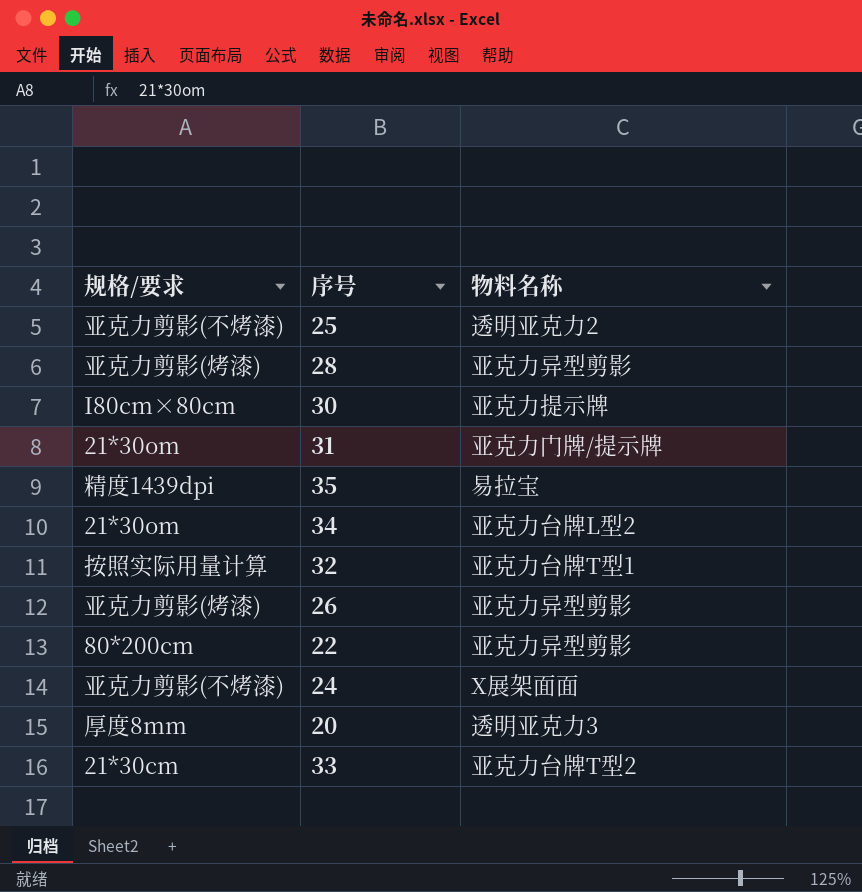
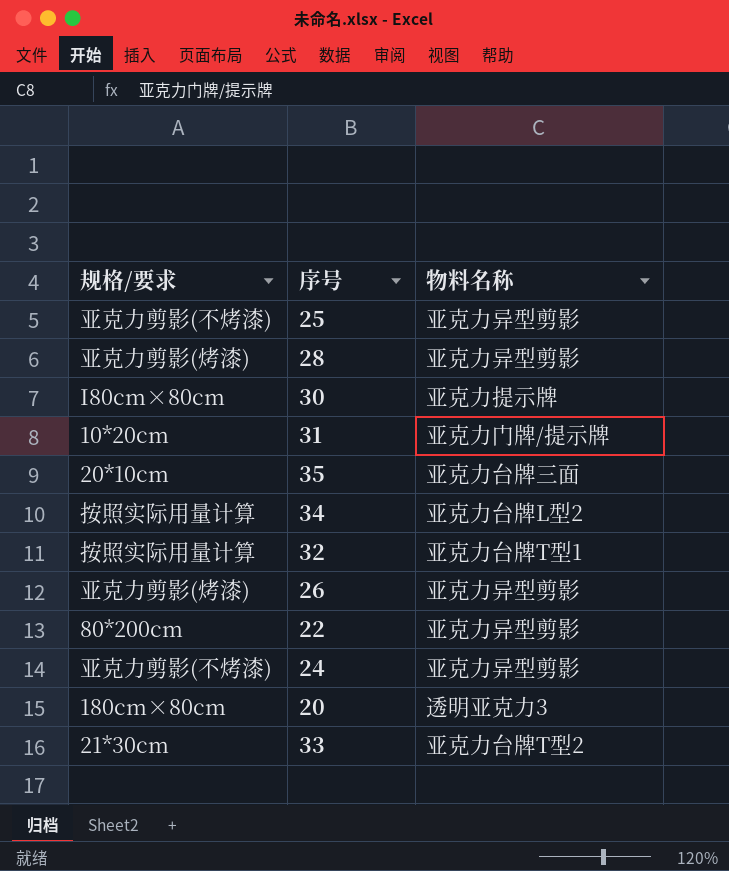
25 | 物料名称: 透明亚克力2 -> 亚克力异型剪影
31 | 规格/要求: 21*30om -> 10*20cm
35 | 规格/要求: 精度1439dpi -> 20*10cm
35 | 物料名称: 易拉宝 -> 亚克力台牌三面
34 | 规格/要求: 21*30om -> 按照实际用量计算
24 | 物料名称: X展架面面 -> 亚克力异型剪影
20 | 规格/要求: 厚度8mm -> 180cm×80cm

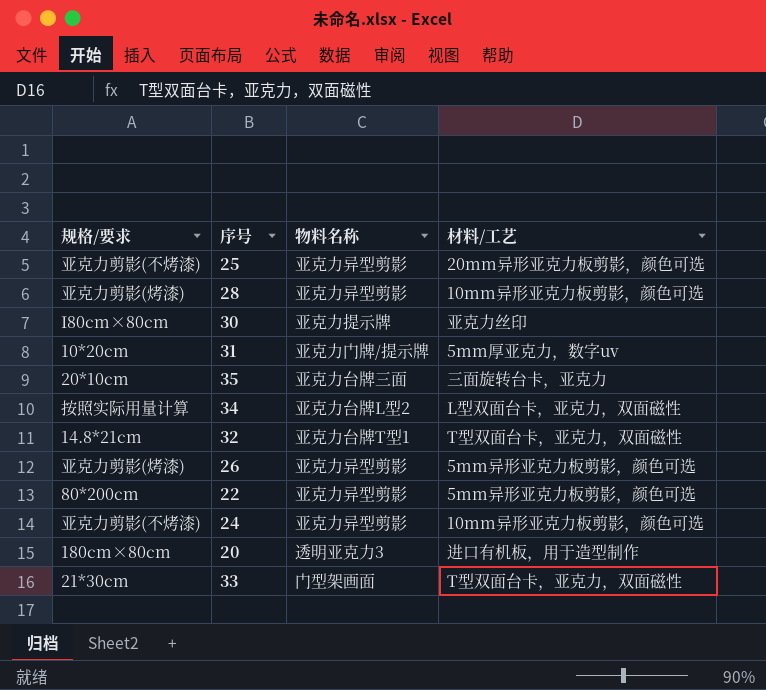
column 材料/工艺 | position: none -> 4
32 | 规格/要求: 按照实际用量计算 -> 14.8*21cm
33 | 物料名称: 亚克力台牌T型2 -> 门型架画面

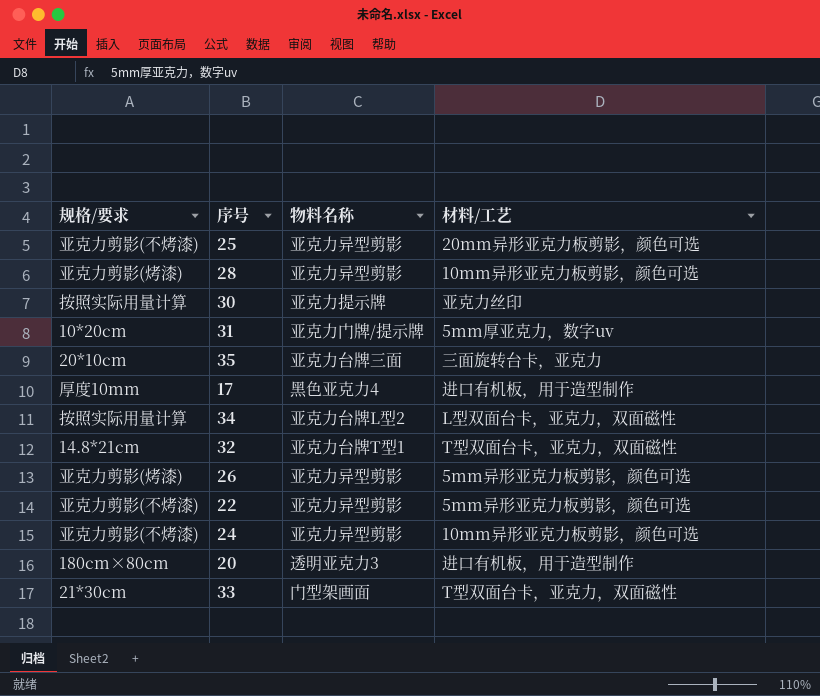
30 | 规格/要求: I80cm×80cm -> 按照实际用量计算
row 17: none -> 厚度10mm | 黑色亚克力4 | 进口有机板，用于造型制作
22 | 规格/要求: 80*200cm -> 亚克力剪影(不烤漆)

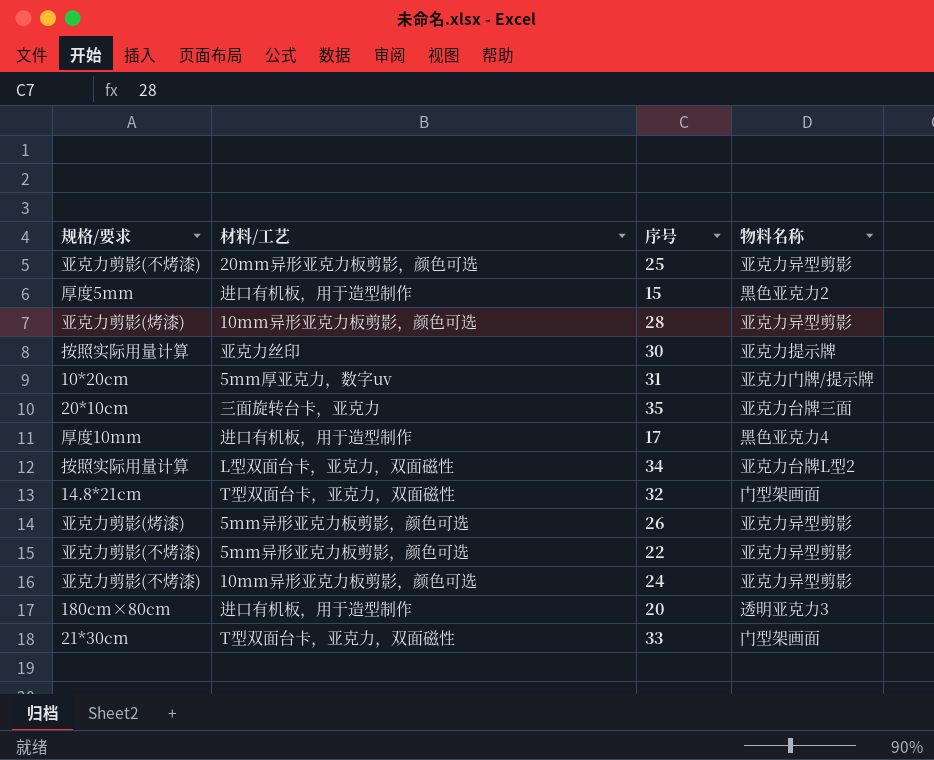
column 材料/工艺 | position: 4 -> 2
row 15: none -> 厚度5mm | 进口有机板，用于造型制作 | 黑色亚克力2
32 | 物料名称: 亚克力台牌T型1 -> 门型架画面

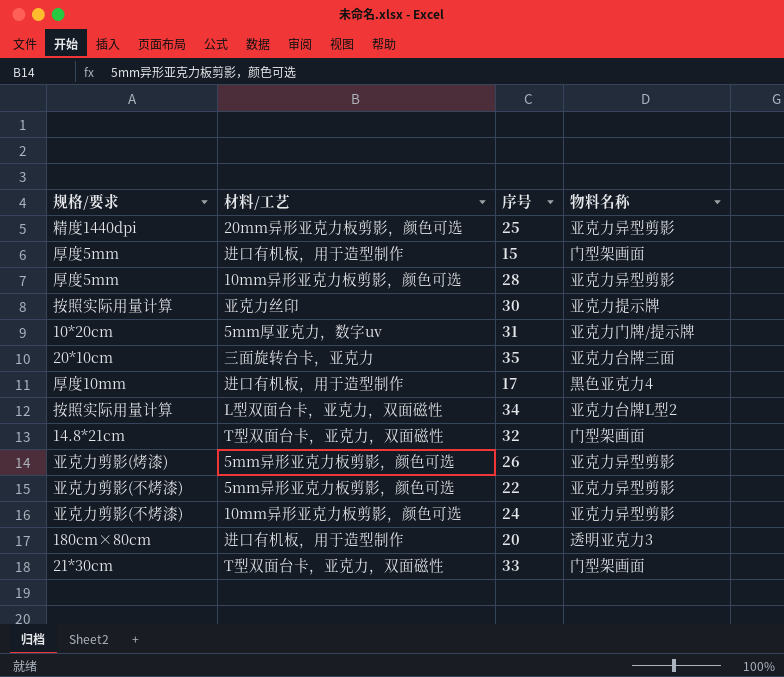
25 | 规格/要求: 亚克力剪影(不烤漆) -> 精度1440dpi
15 | 物料名称: 黑色亚克力2 -> 门型架画面
28 | 规格/要求: 亚克力剪影(烤漆) -> 厚度5mm

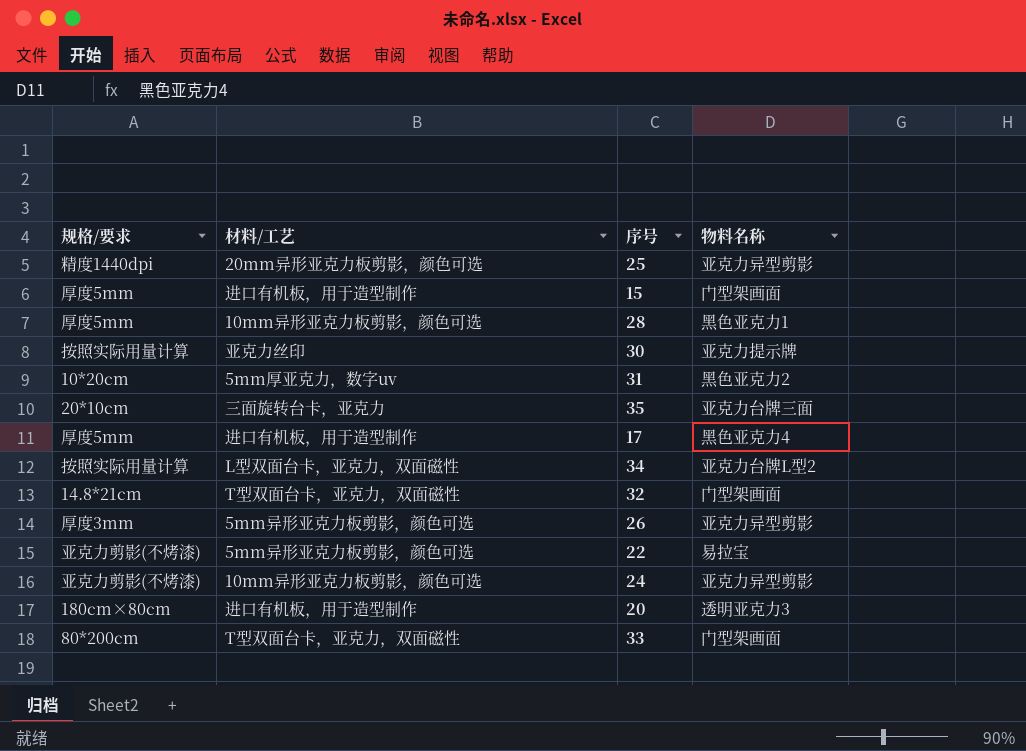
28 | 物料名称: 亚克力异型剪影 -> 黑色亚克力1
31 | 物料名称: 亚克力门牌/提示牌 -> 黑色亚克力2
17 | 规格/要求: 厚度10mm -> 厚度5mm
26 | 规格/要求: 亚克力剪影(烤漆) -> 厚度3mm
22 | 物料名称: 亚克力异型剪影 -> 易拉宝
33 | 规格/要求: 21*30cm -> 80*200cm

